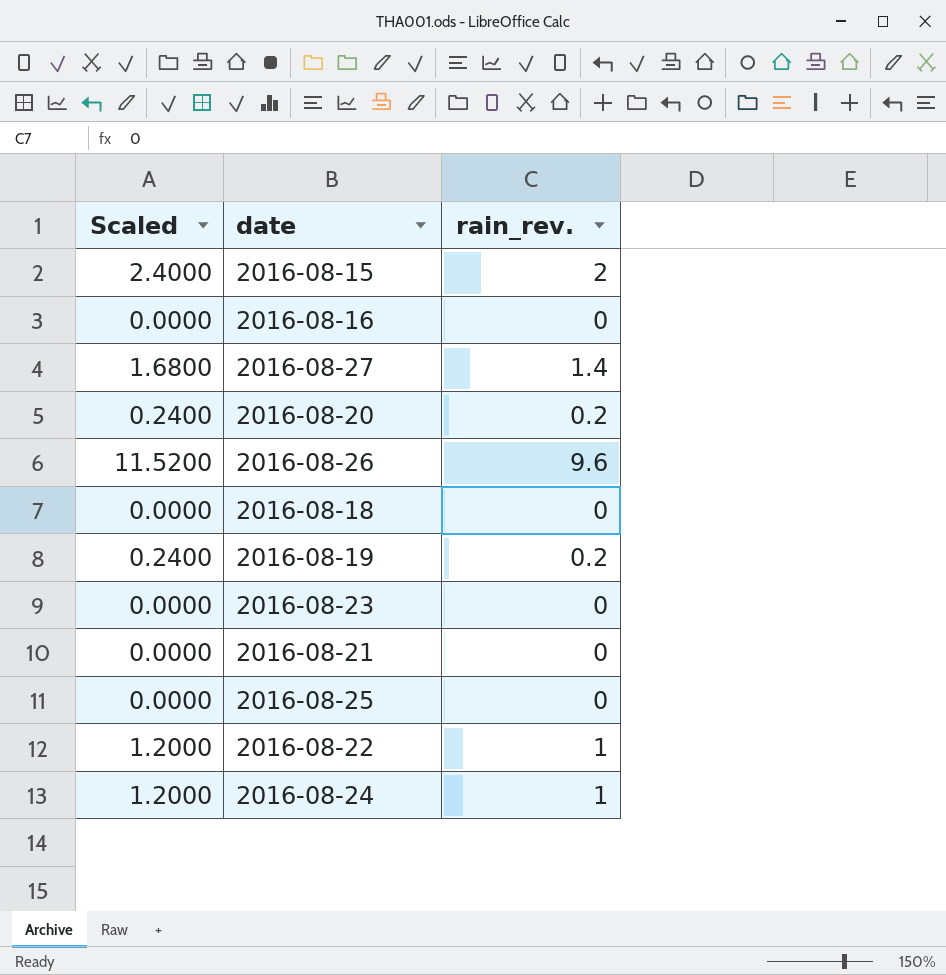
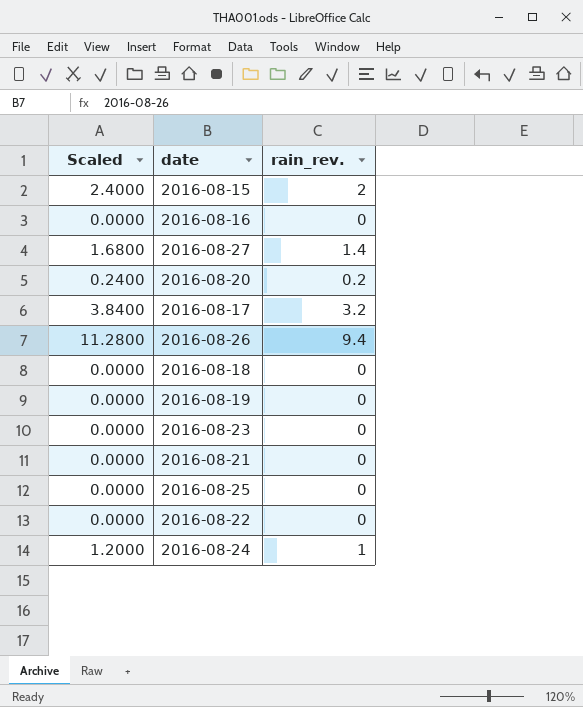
row 2016-08-17: none -> 3.8400 | 3.2
2016-08-26 | Scaled: 11.5200 -> 11.2800
2016-08-26 | rain_rev.: 9.6 -> 9.4
2016-08-19 | Scaled: 0.2400 -> 0.0000
2016-08-19 | rain_rev.: 0.2 -> 0
2016-08-22 | Scaled: 1.2000 -> 0.0000
2016-08-22 | rain_rev.: 1 -> 0

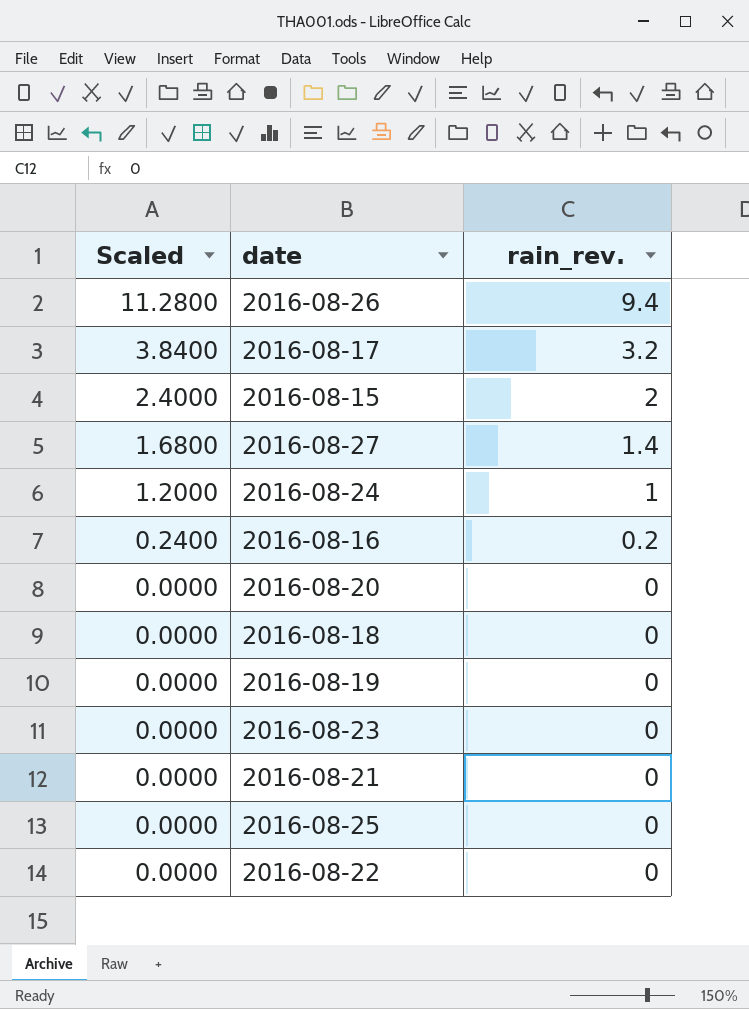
row order: none -> Scaled descending
2016-08-16 | Scaled: 0.0000 -> 0.2400
2016-08-16 | rain_rev.: 0 -> 0.2
2016-08-20 | Scaled: 0.2400 -> 0.0000
2016-08-20 | rain_rev.: 0.2 -> 0

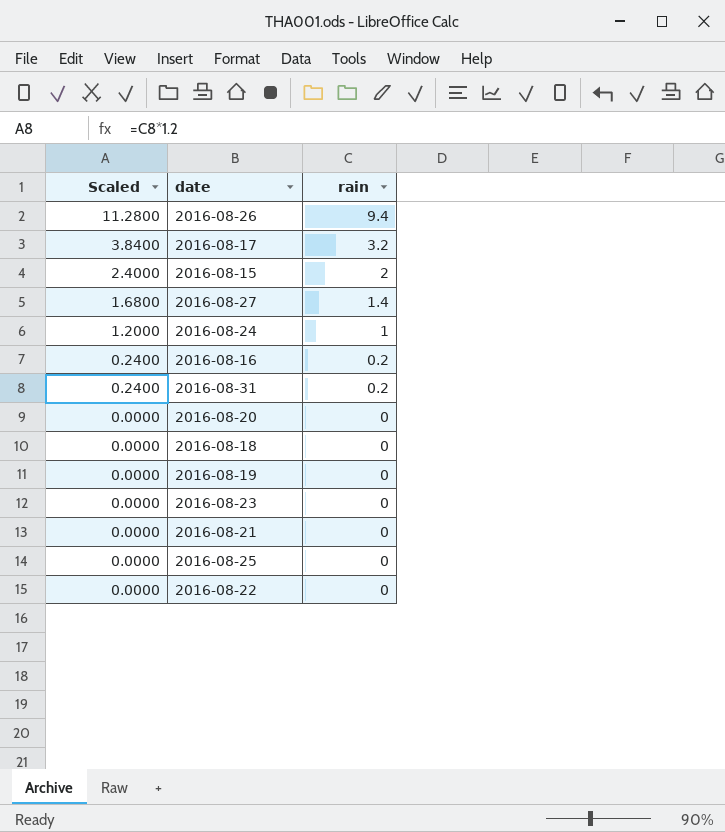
column name: rain_rev. -> rain
row 2016-08-31: none -> 0.2400 | 0.2

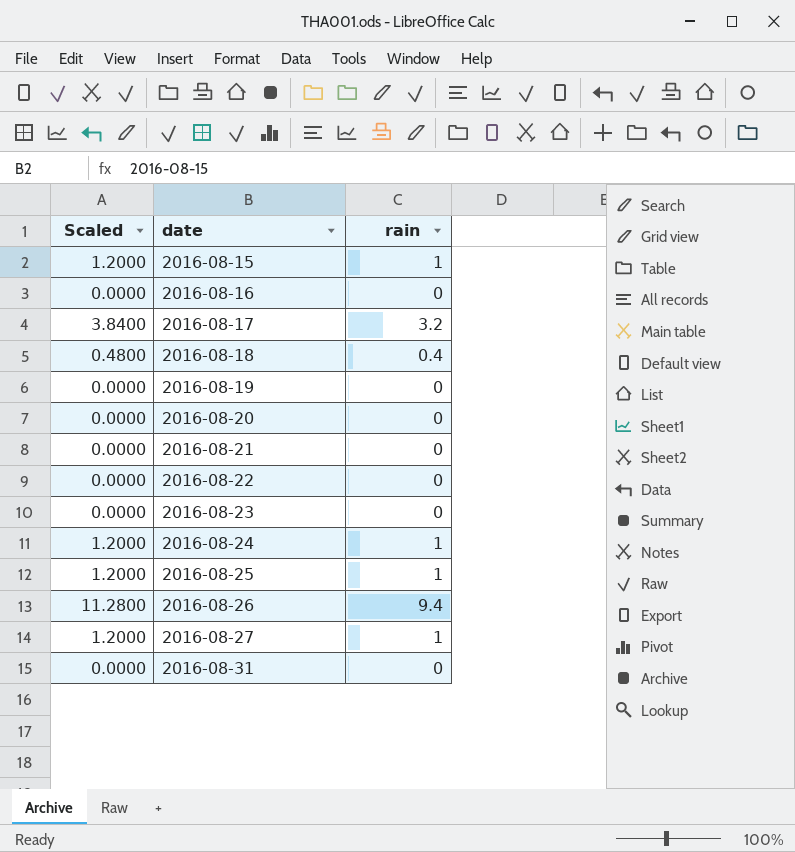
row order: Scaled descending -> date ascending
2016-08-15 | Scaled: 2.4000 -> 1.2000
2016-08-15 | rain: 2 -> 1
2016-08-16 | Scaled: 0.2400 -> 0.0000
2016-08-16 | rain: 0.2 -> 0
2016-08-18 | Scaled: 0.0000 -> 0.4800
2016-08-18 | rain: 0 -> 0.4
2016-08-25 | Scaled: 0.0000 -> 1.2000
2016-08-25 | rain: 0 -> 1
2016-08-27 | Scaled: 1.6800 -> 1.2000
2016-08-27 | rain: 1.4 -> 1
2016-08-31 | Scaled: 0.2400 -> 0.0000
2016-08-31 | rain: 0.2 -> 0

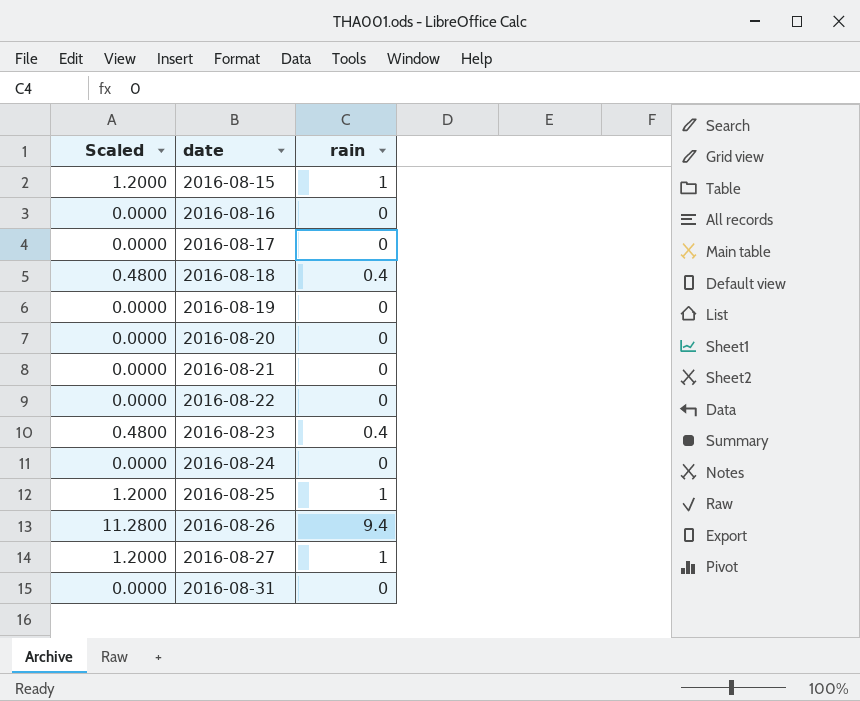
2016-08-17 | Scaled: 3.8400 -> 0.0000
2016-08-17 | rain: 3.2 -> 0
2016-08-23 | Scaled: 0.0000 -> 0.4800
2016-08-23 | rain: 0 -> 0.4
2016-08-24 | Scaled: 1.2000 -> 0.0000
2016-08-24 | rain: 1 -> 0

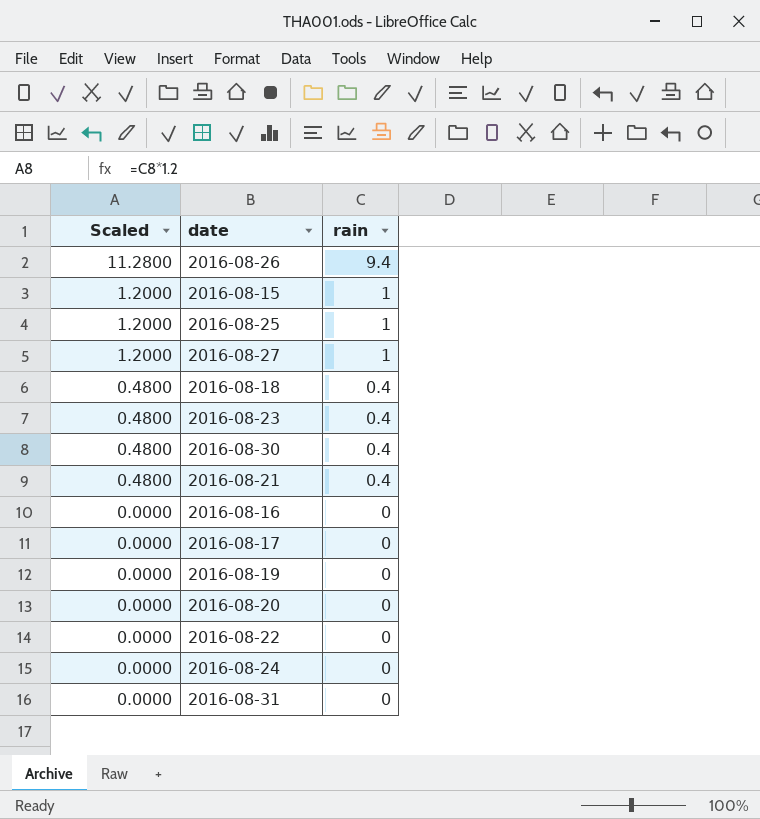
row order: date ascending -> Scaled descending
row 2016-08-30: none -> 0.4800 | 0.4
2016-08-21 | Scaled: 0.0000 -> 0.4800
2016-08-21 | rain: 0 -> 0.4

